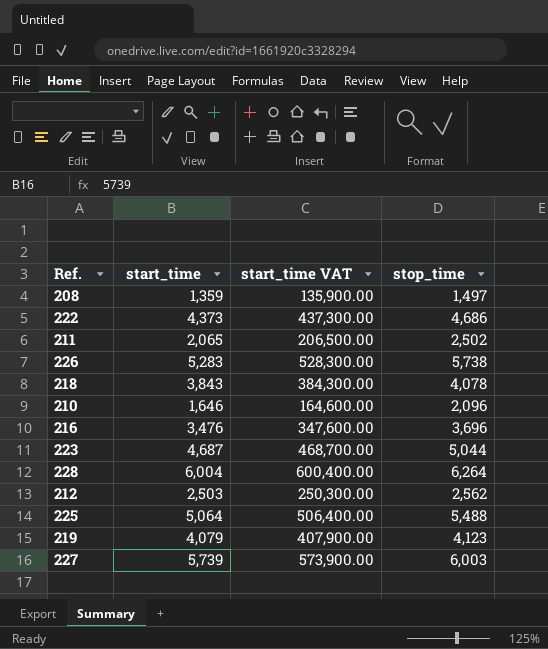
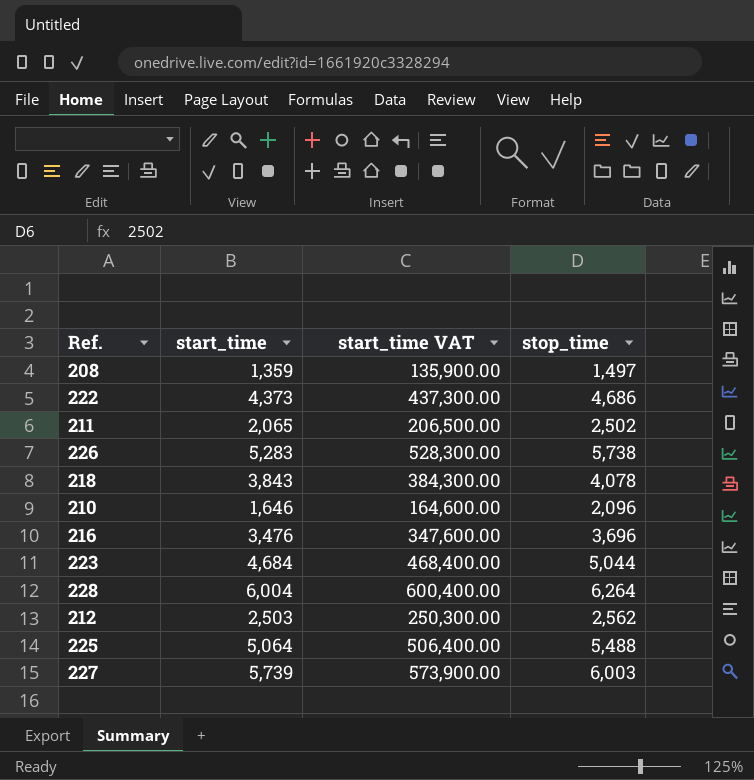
row 219: 4,079 | 407,900.00 | 4,123 -> none
223 | start_time: 4,687 -> 4,684
223 | start_time VAT: 468,700.00 -> 468,400.00

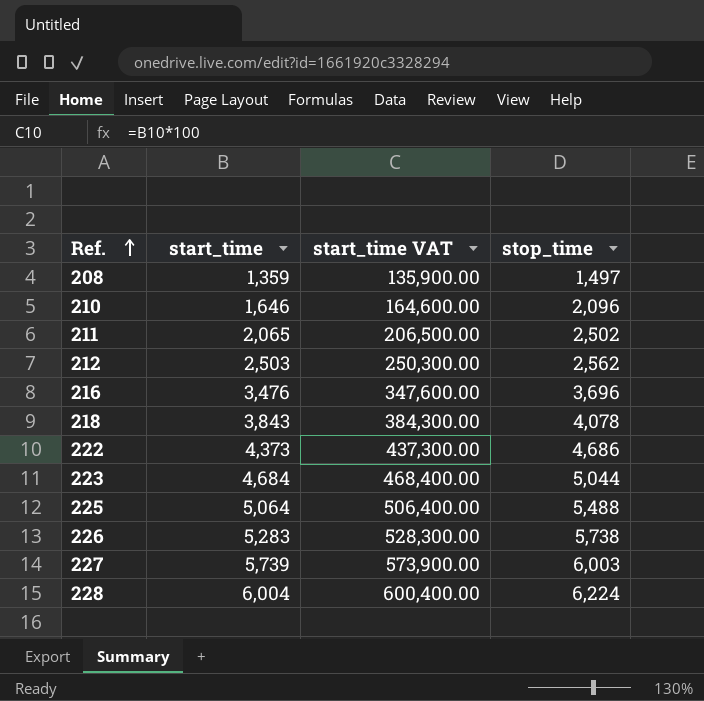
row order: none -> Ref. ascending
228 | stop_time: 6,264 -> 6,224

